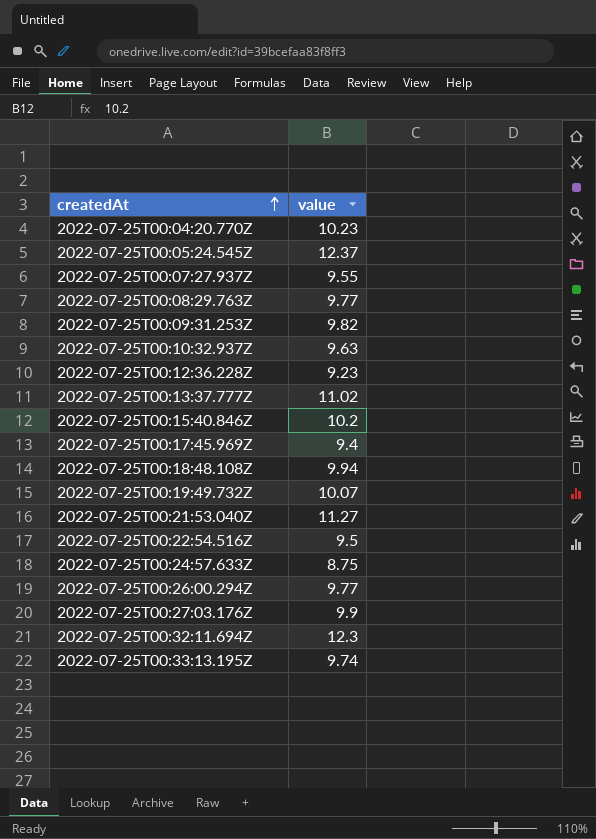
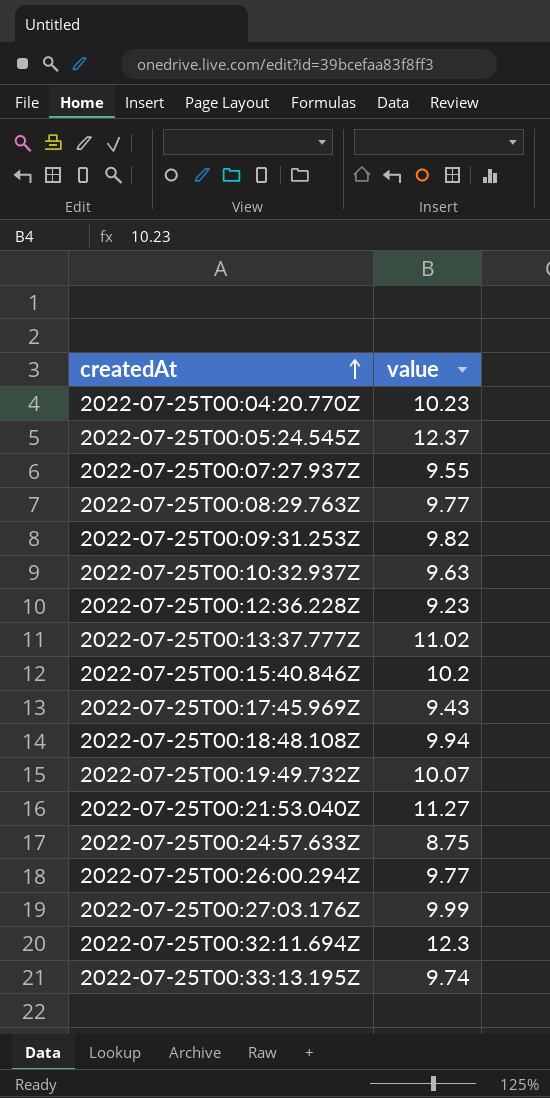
row 2022-07-25T00:22:54.516Z: 9.5 -> none
2022-07-25T00:17:45.969Z | value: 9.4 -> 9.43
2022-07-25T00:27:03.176Z | value: 9.9 -> 9.99

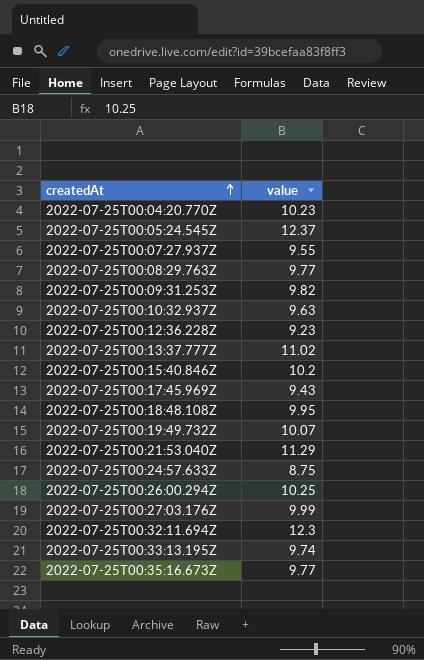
2022-07-25T00:18:48.108Z | value: 9.94 -> 9.95
2022-07-25T00:21:53.040Z | value: 11.27 -> 11.29
2022-07-25T00:26:00.294Z | value: 9.77 -> 10.25
row 2022-07-25T00:35:16.673Z: none -> 9.77

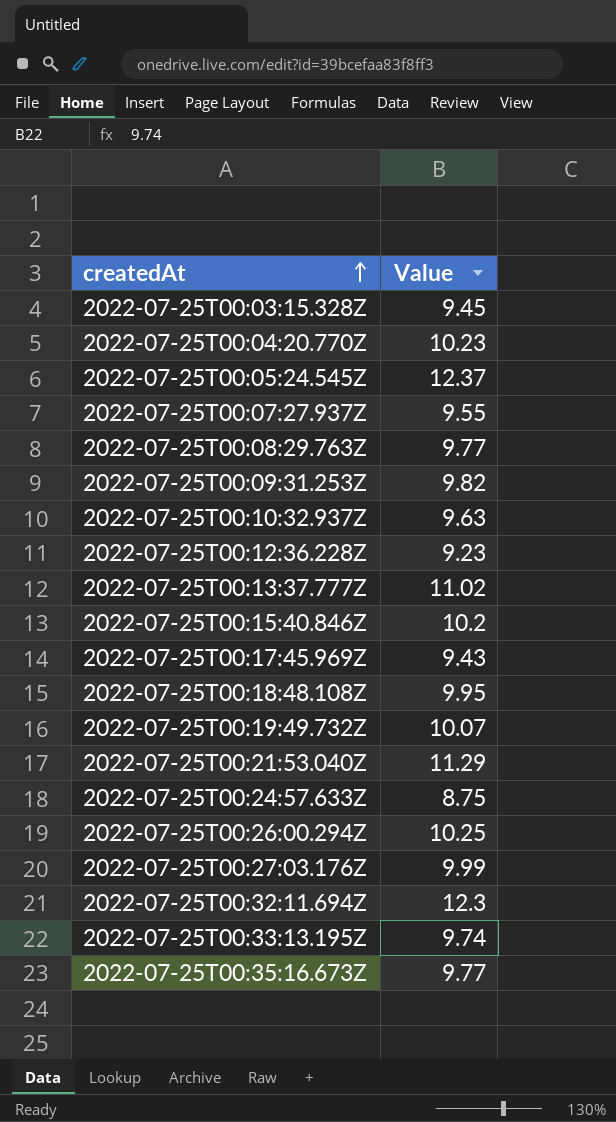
column name: value -> Value
row 2022-07-25T00:03:15.328Z: none -> 9.45

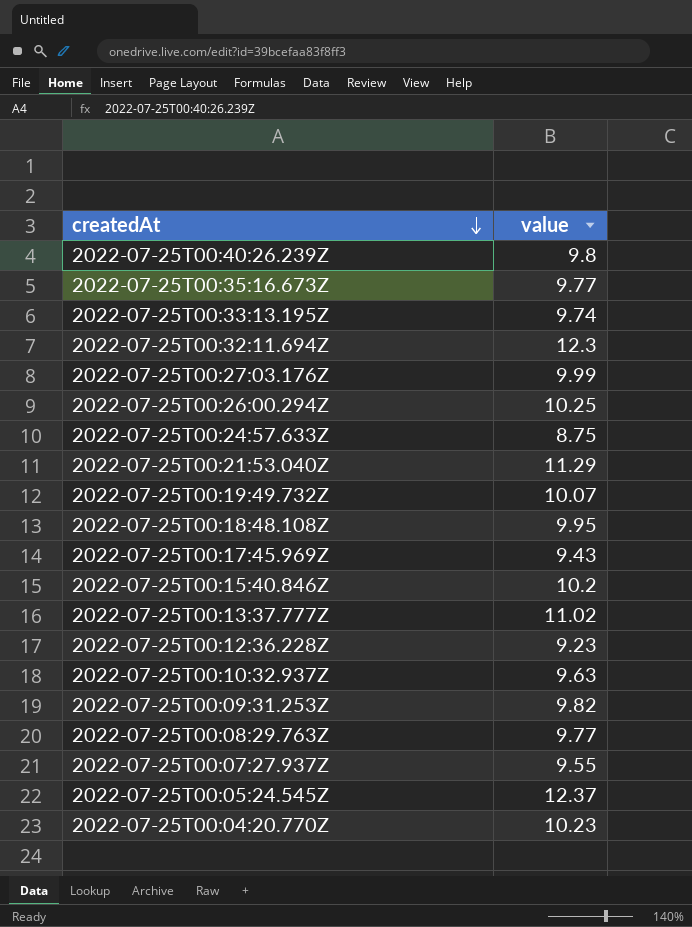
row order: createdAt ascending -> createdAt descending
column name: Value -> value
row 2022-07-25T00:03:15.328Z: 9.45 -> none
row 2022-07-25T00:40:26.239Z: none -> 9.8

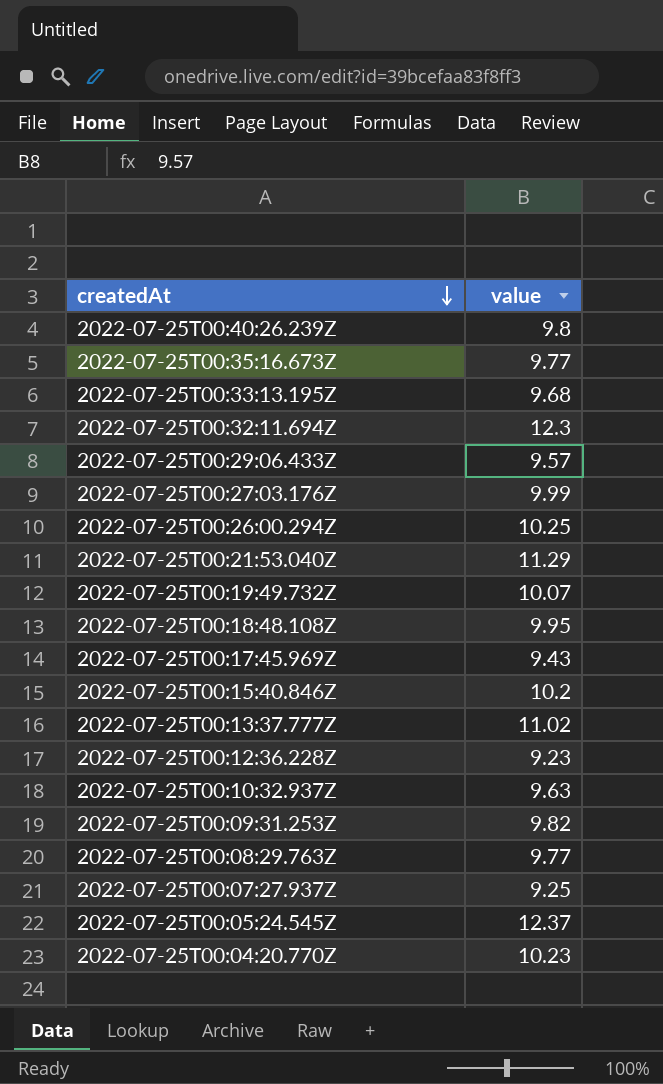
row 2022-07-25T00:24:57.633Z: 8.75 -> none
2022-07-25T00:33:13.195Z | value: 9.74 -> 9.68
row 2022-07-25T00:29:06.433Z: none -> 9.57
2022-07-25T00:07:27.937Z | value: 9.55 -> 9.25

